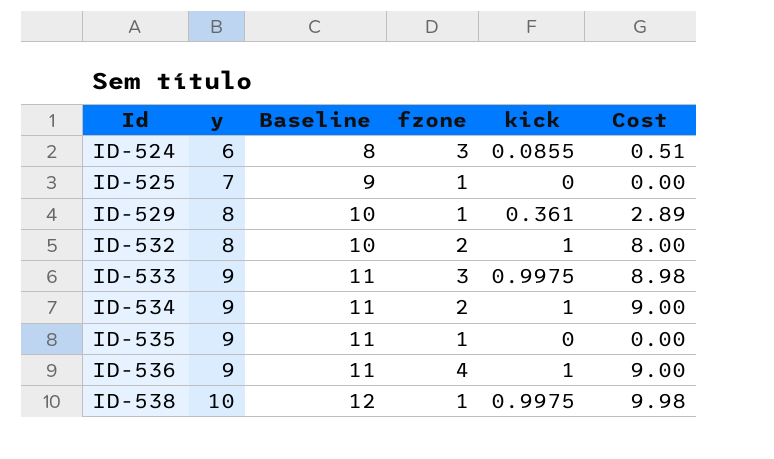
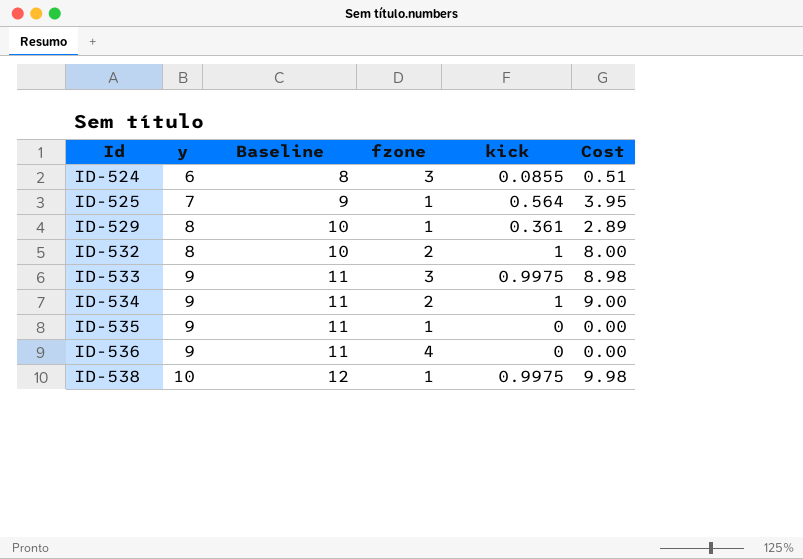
ID-525 | kick: 0 -> 0.564
ID-525 | Cost: 0.00 -> 3.95
ID-536 | kick: 1 -> 0
ID-536 | Cost: 9.00 -> 0.00

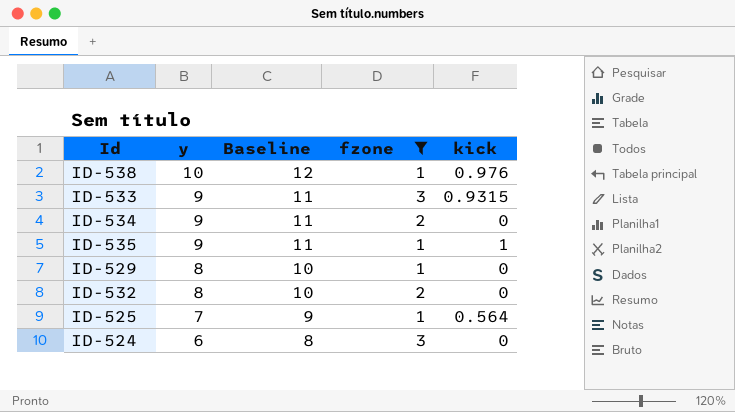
filter: none -> fzone != 4
row order: Id ascending -> y descending
column Cost | formula: [y] * [kick] -> none
ID-538 | kick: 0.9975 -> 0.976
ID-533 | kick: 0.9975 -> 0.9315
ID-534 | kick: 1 -> 0
ID-535 | kick: 0 -> 1
ID-529 | kick: 0.361 -> 0
ID-532 | kick: 1 -> 0
ID-524 | kick: 0.0855 -> 0

